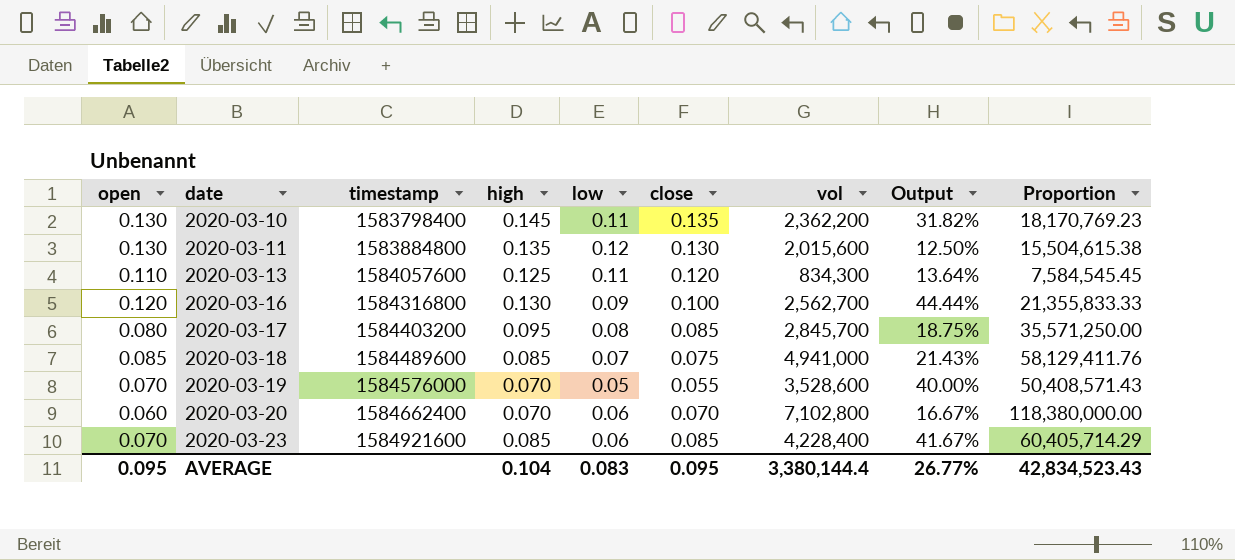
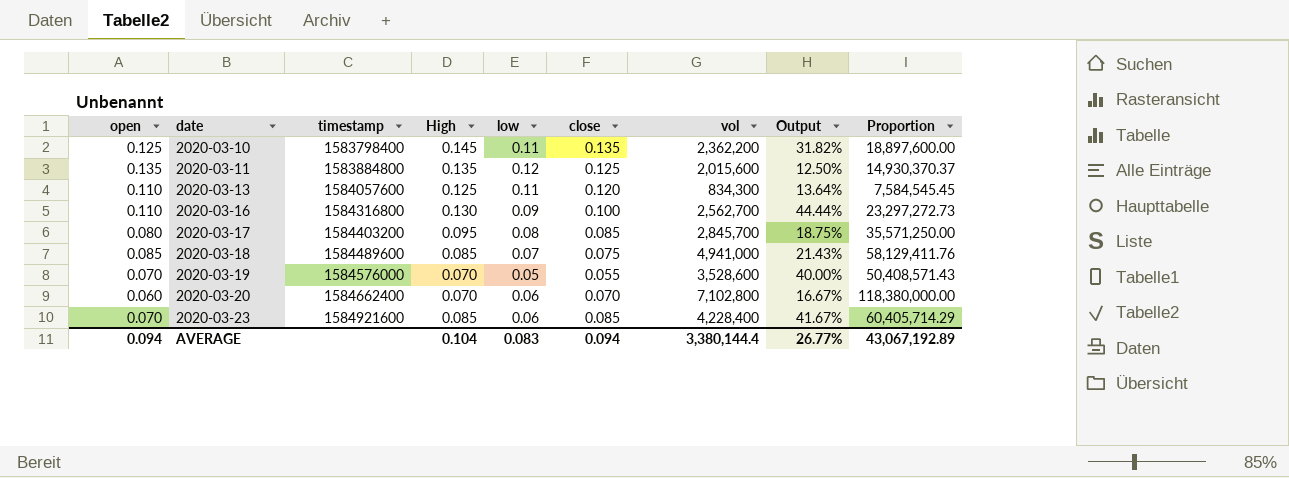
column name: high -> High
2020-03-10 | open: 0.130 -> 0.125
2020-03-10 | Proportion: 18,170,769.23 -> 18,897,600.00
2020-03-11 | open: 0.130 -> 0.135
2020-03-11 | close: 0.130 -> 0.125
2020-03-11 | Proportion: 15,504,615.38 -> 14,930,370.37
2020-03-16 | open: 0.120 -> 0.110
2020-03-16 | Proportion: 21,355,833.33 -> 23,297,272.73
AVERAGE | open: 0.095 -> 0.094
AVERAGE | close: 0.095 -> 0.094
AVERAGE | Proportion: 42,834,523.43 -> 43,067,192.89

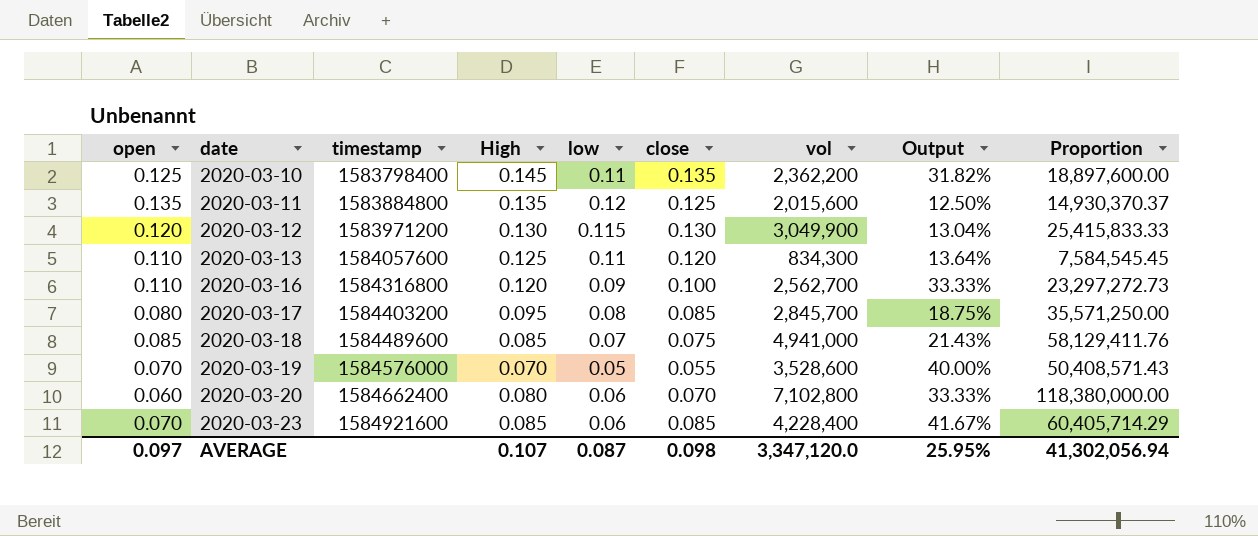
row 2020-03-12: none -> 0.120 | 1583971200 | 0.130 | 0.115 | 0.130 | 3,049,900 | 13.04% | 25,415,833.33
2020-03-16 | High: 0.130 -> 0.120
2020-03-16 | Output: 44.44% -> 33.33%
2020-03-20 | High: 0.070 -> 0.080
2020-03-20 | Output: 16.67% -> 33.33%
AVERAGE | open: 0.094 -> 0.097
AVERAGE | High: 0.104 -> 0.107
AVERAGE | low: 0.083 -> 0.087
AVERAGE | close: 0.094 -> 0.098
AVERAGE | vol: 3,380,144.4 -> 3,347,120.0
AVERAGE | Output: 26.77% -> 25.95%
AVERAGE | Proportion: 43,067,192.89 -> 41,302,056.94

